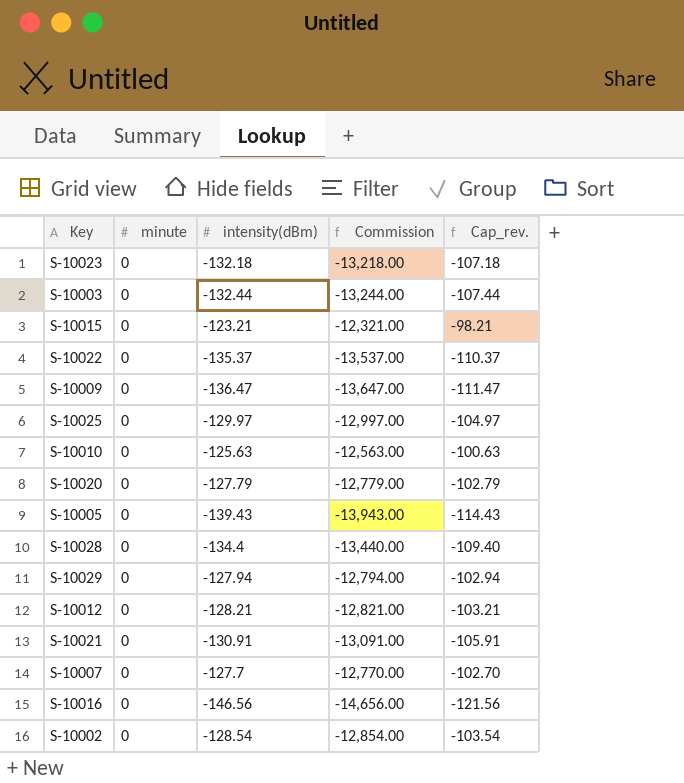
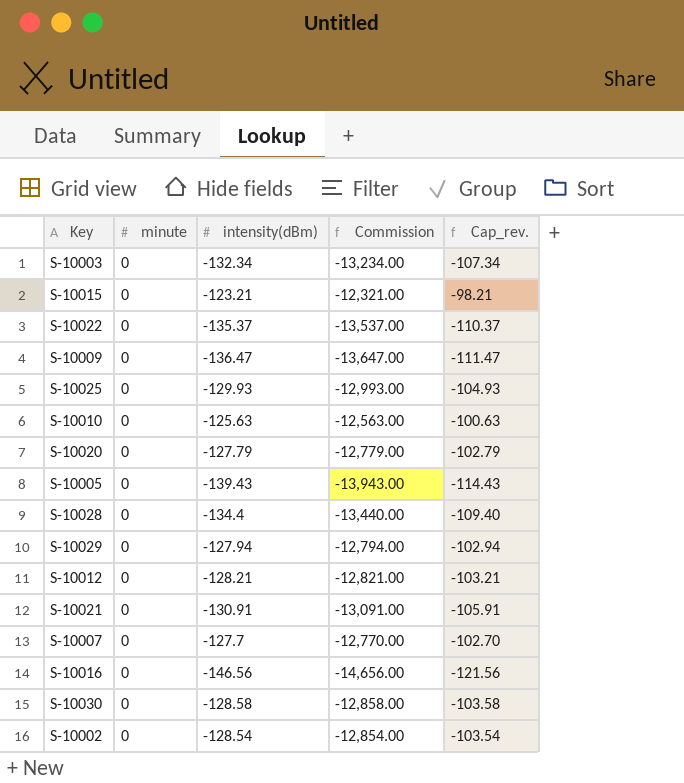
row S-10023: 0 | -132.18 | -13,218.00 | -107.18 -> none
S-10003 | intensity(dBm): -132.44 -> -132.34
S-10003 | Commission: -13,244.00 -> -13,234.00
S-10003 | Cap_rev.: -107.44 -> -107.34
S-10025 | intensity(dBm): -129.97 -> -129.93
S-10025 | Commission: -12,997.00 -> -12,993.00
S-10025 | Cap_rev.: -104.97 -> -104.93
row S-10030: none -> 0 | -128.58 | -12,858.00 | -103.58

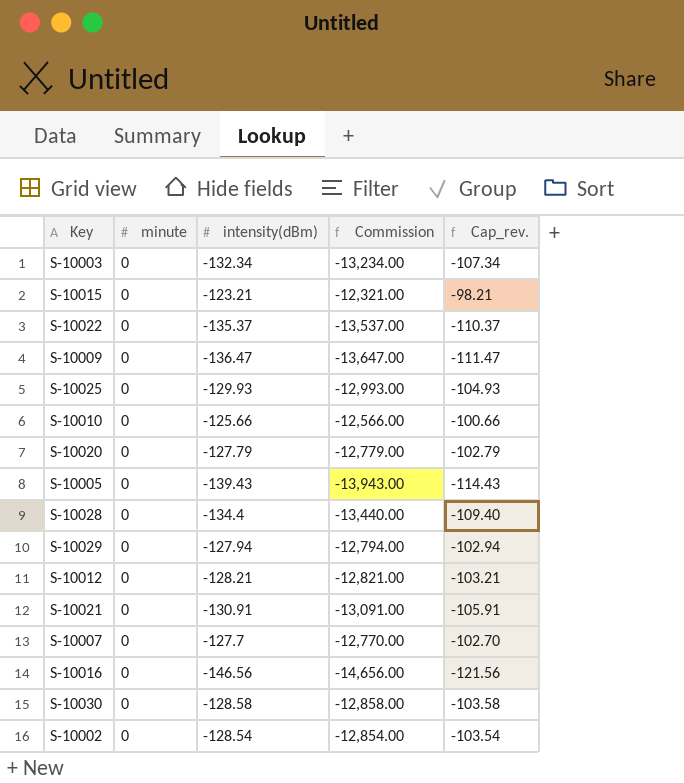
S-10010 | intensity(dBm): -125.63 -> -125.66
S-10010 | Commission: -12,563.00 -> -12,566.00
S-10010 | Cap_rev.: -100.63 -> -100.66

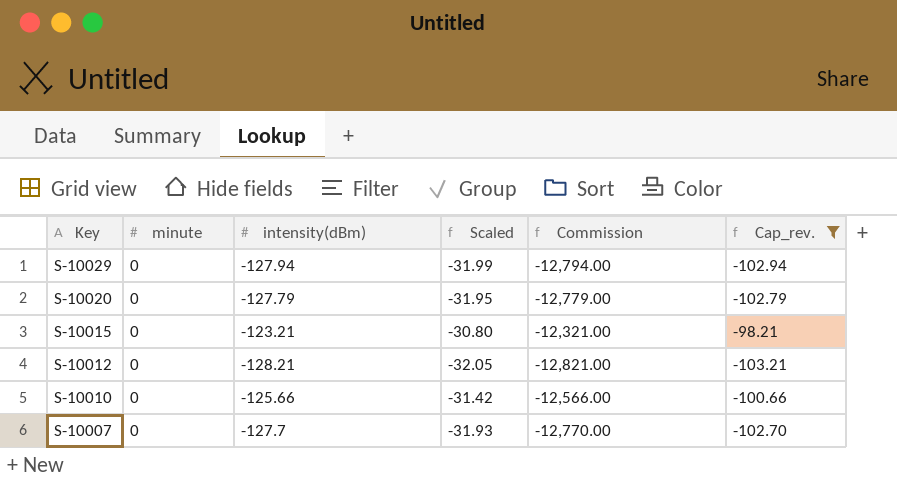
filter: none -> Cap_rev. >= -103.21
row order: none -> Key descending
column Scaled | formula: none -> [intensity(dBm)] * 0.25

